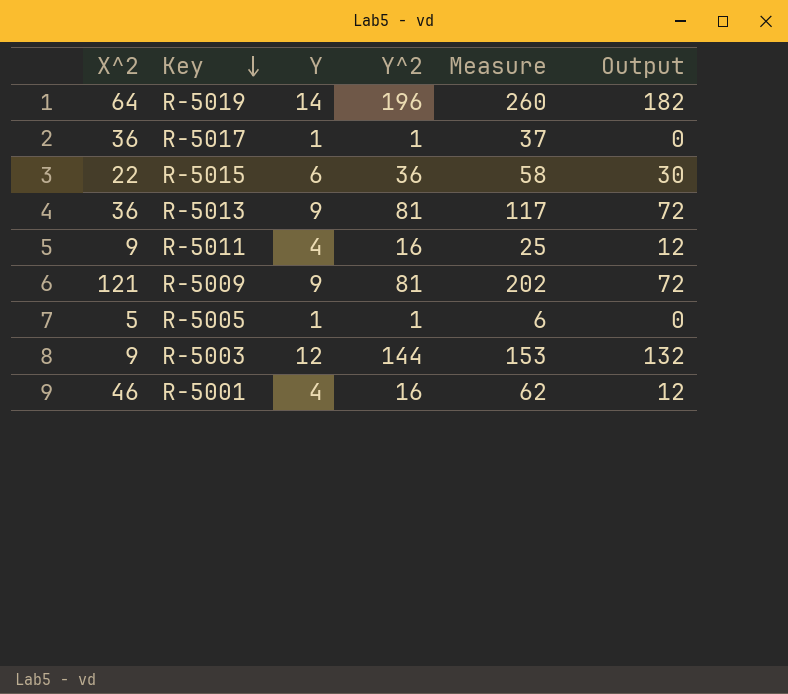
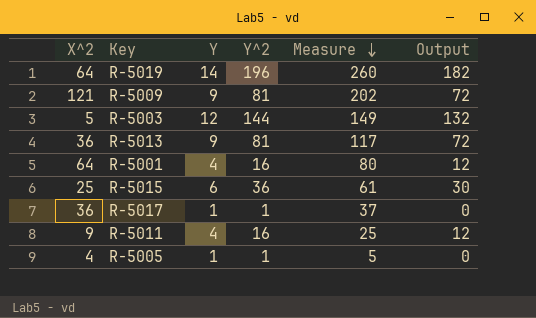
row order: Key descending -> Measure descending
R-5003 | X^2: 9 -> 5
R-5003 | Measure: 153 -> 149
R-5001 | X^2: 46 -> 64
R-5001 | Measure: 62 -> 80
R-5015 | X^2: 22 -> 25
R-5015 | Measure: 58 -> 61
R-5005 | X^2: 5 -> 4
R-5005 | Measure: 6 -> 5

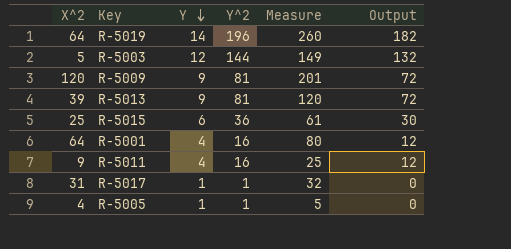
row order: Measure descending -> Y descending
R-5009 | X^2: 121 -> 120
R-5009 | Measure: 202 -> 201
R-5013 | X^2: 36 -> 39
R-5013 | Measure: 117 -> 120
R-5017 | X^2: 36 -> 31
R-5017 | Measure: 37 -> 32

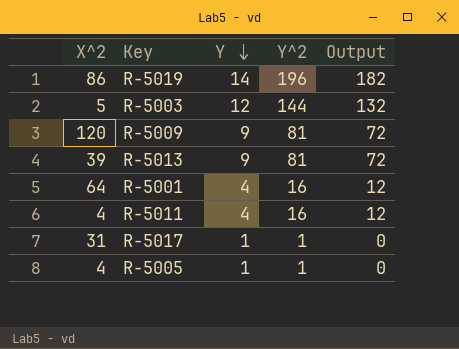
column Measure | formula: [X^2] + [Y^2] -> none
row R-5015: 25 | 6 | 36 | 61 | 30 -> none
R-5019 | X^2: 64 -> 86
R-5011 | X^2: 9 -> 4

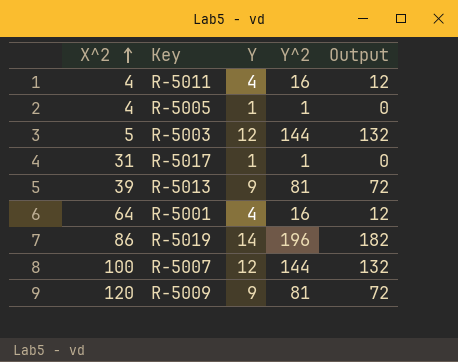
row order: Y descending -> X^2 ascending
row R-5007: none -> 100 | 12 | 144 | 132

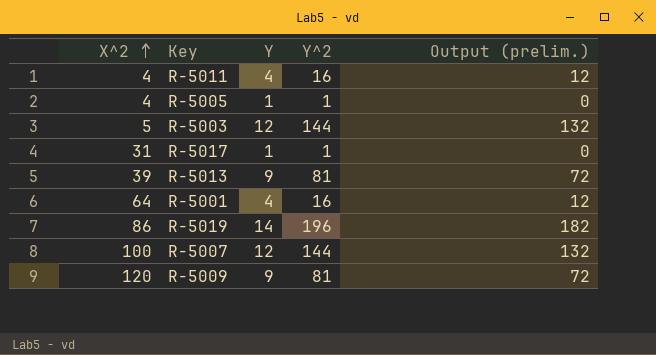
column name: Output -> Output (prelim.)

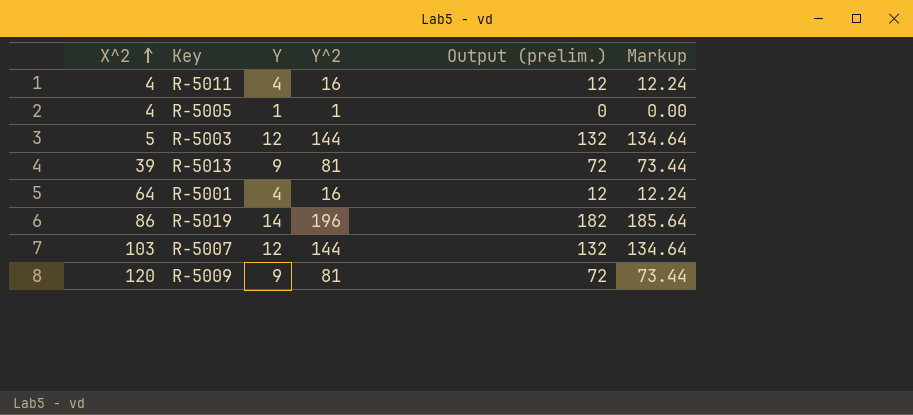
column Markup | formula: none -> [Output (prelim.)] * 1.02
row R-5017: 31 | 1 | 1 | 0 -> none
R-5007 | X^2: 100 -> 103

